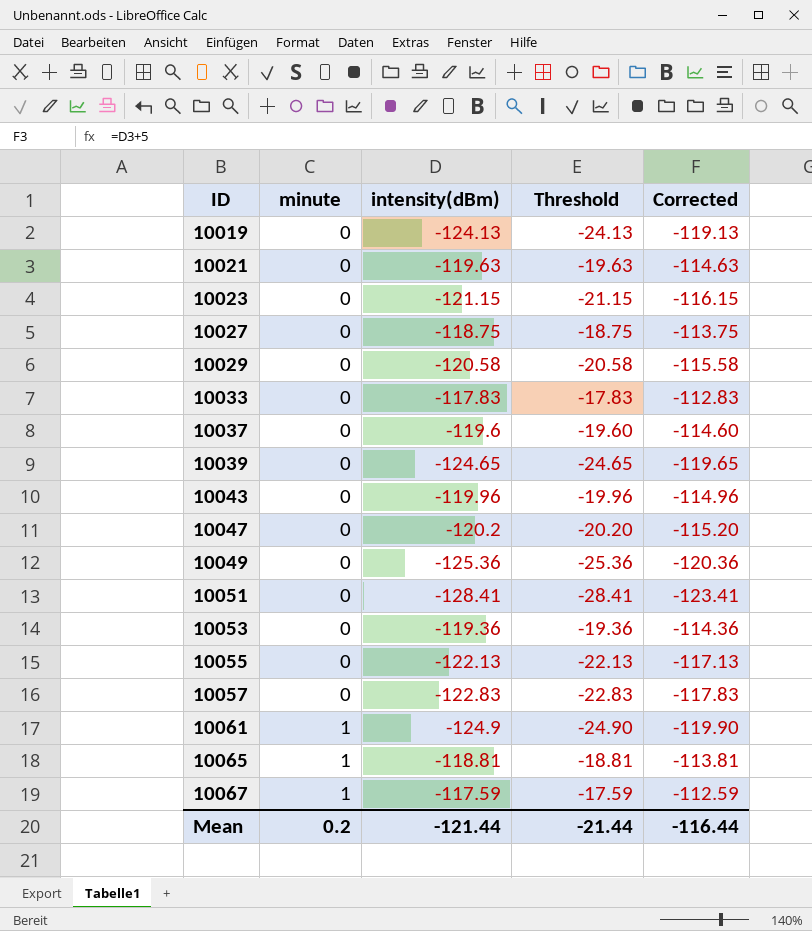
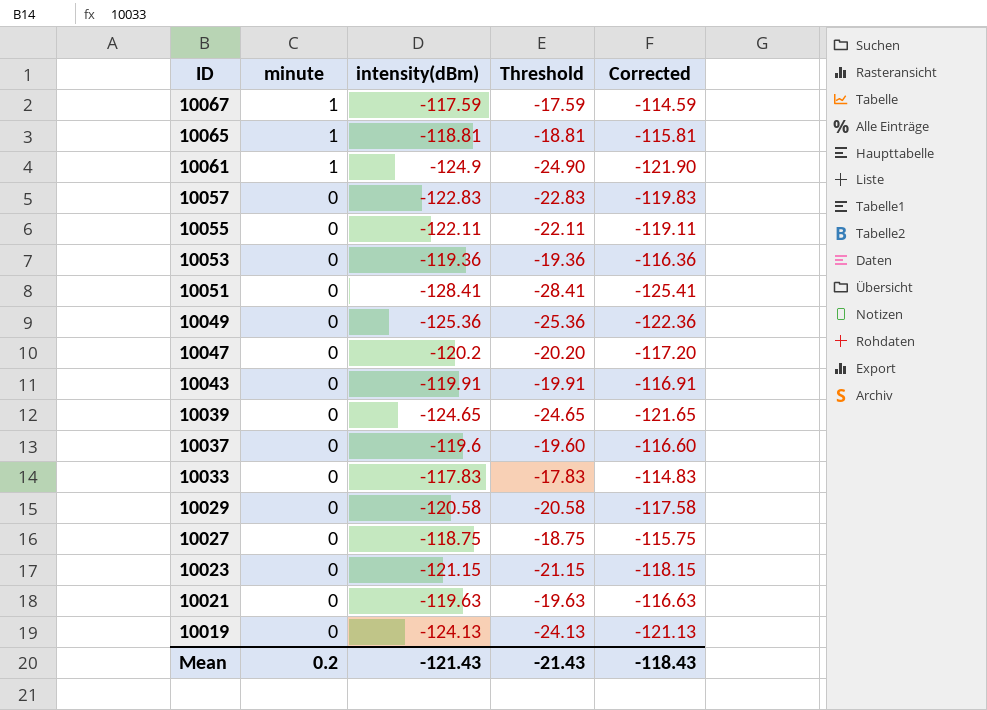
row order: ID ascending -> ID descending
column Corrected | formula: [intensity(dBm)] + 5 -> [intensity(dBm)] + 3
10055 | intensity(dBm): -122.13 -> -122.11
10055 | Threshold: -22.13 -> -22.11
10043 | intensity(dBm): -119.96 -> -119.91
10043 | Threshold: -19.96 -> -19.91
Mean | intensity(dBm): -121.44 -> -121.43
Mean | Threshold: -21.44 -> -21.43
Mean | Corrected: -116.44 -> -118.43

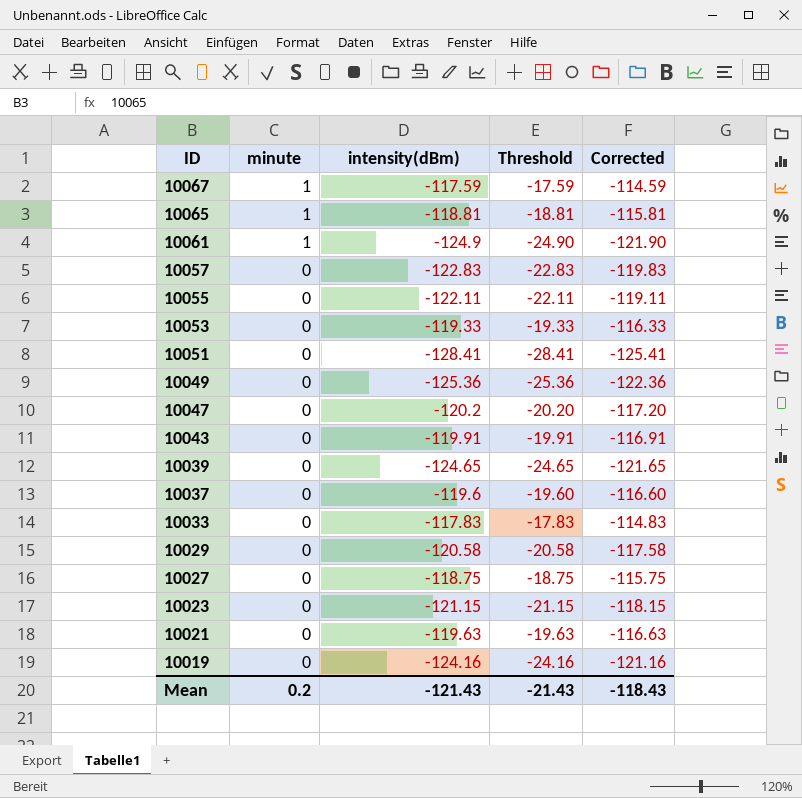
10053 | intensity(dBm): -119.36 -> -119.33
10053 | Threshold: -19.36 -> -19.33
10053 | Corrected: -116.36 -> -116.33
10019 | intensity(dBm): -124.13 -> -124.16
10019 | Threshold: -24.13 -> -24.16
10019 | Corrected: -121.13 -> -121.16

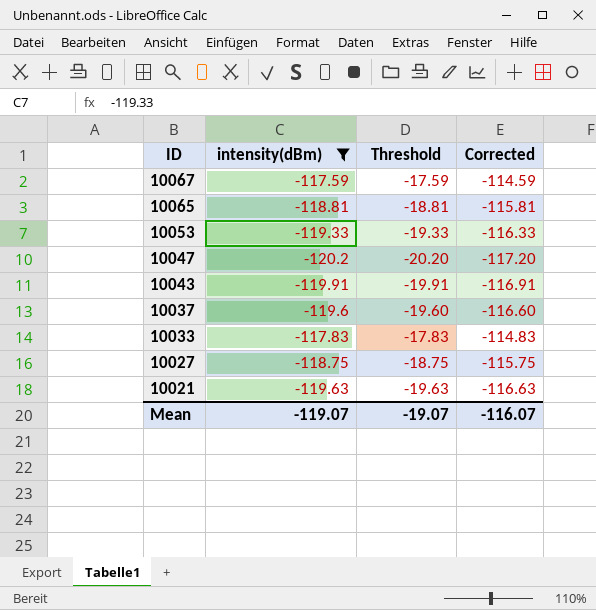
filter: none -> intensity(dBm) >= -120.2
column minute | position: 2 -> none
Mean | intensity(dBm): -121.43 -> -119.07
Mean | Threshold: -21.43 -> -19.07
Mean | Corrected: -118.43 -> -116.07

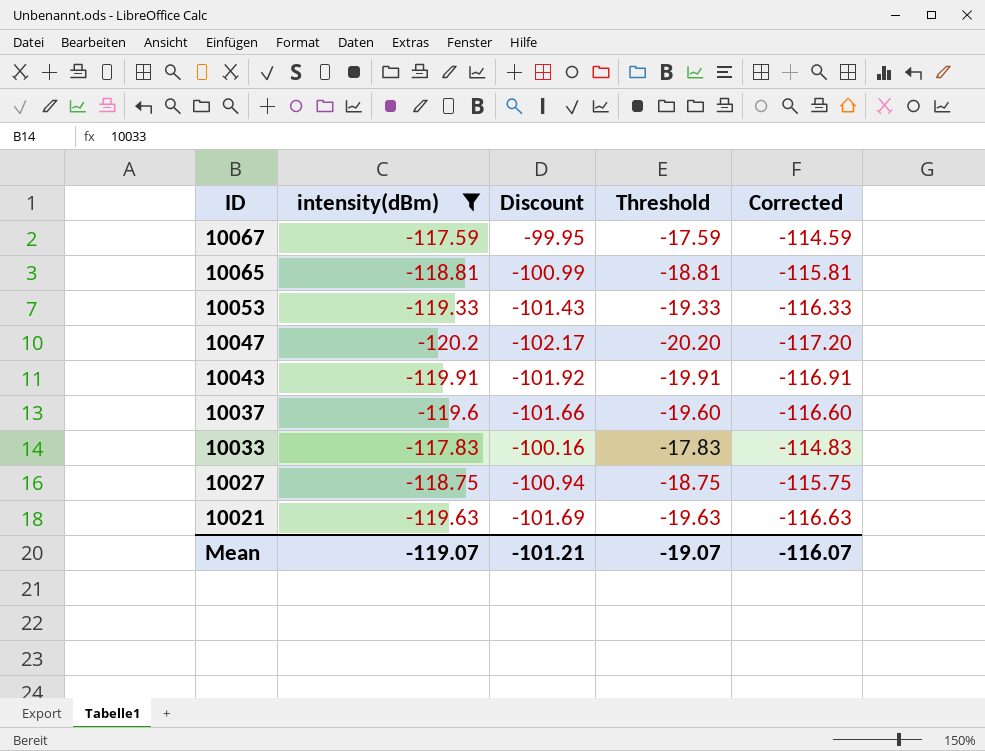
column Discount | formula: none -> [intensity(dBm)] * 0.85

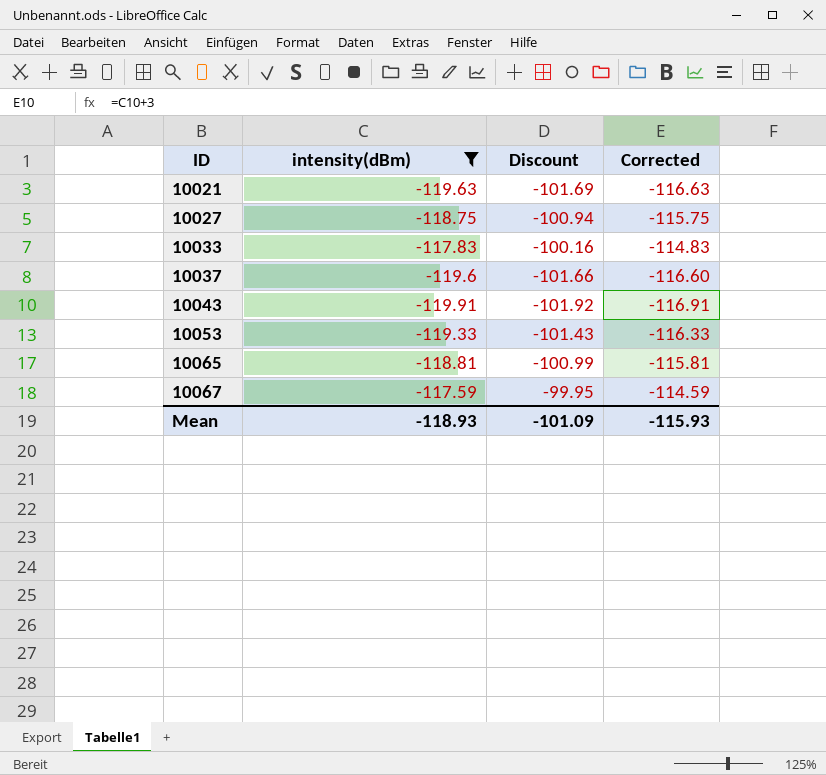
row order: ID descending -> ID ascending
column Threshold | formula: [intensity(dBm)] + 100 -> none
row 10047: -120.2 | -102.17 | -20.20 | -117.20 -> none
Mean | intensity(dBm): -119.07 -> -118.93
Mean | Discount: -101.21 -> -101.09
Mean | Corrected: -116.07 -> -115.93

